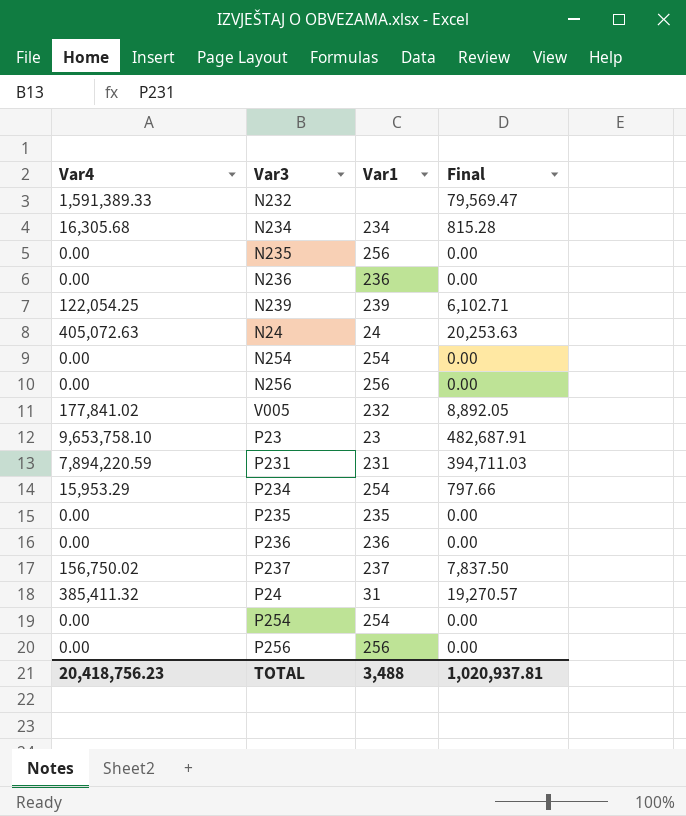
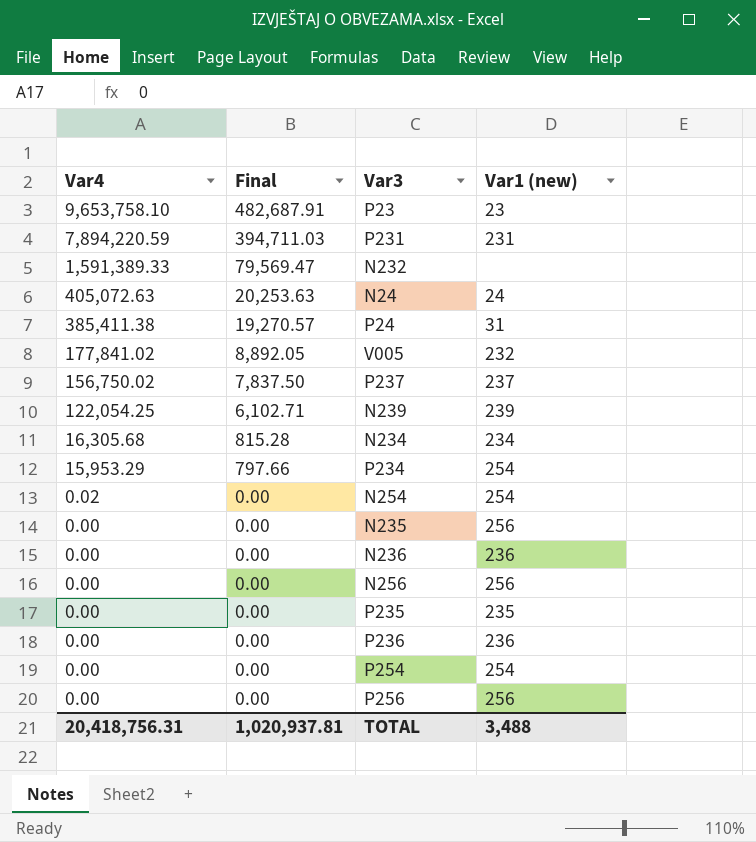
row order: none -> Var4 descending
column Final | position: 4 -> 2
column name: Var1 -> Var1 (new)
P24 | Var4: 385,411.32 -> 385,411.38
N254 | Var4: 0.00 -> 0.02
TOTAL | Var4: 20,418,756.23 -> 20,418,756.31

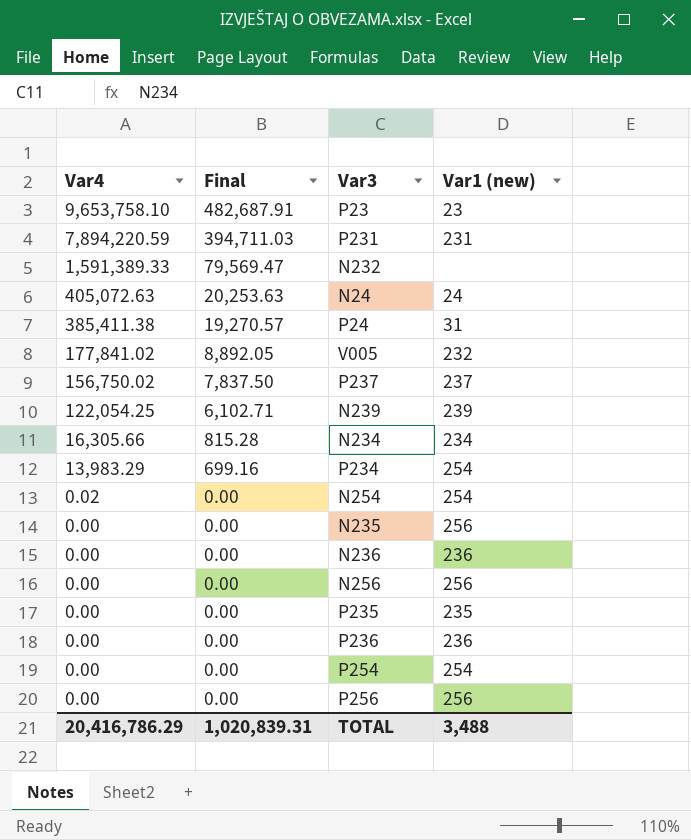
N234 | Var4: 16,305.68 -> 16,305.66
P234 | Var4: 15,953.29 -> 13,983.29
P234 | Final: 797.66 -> 699.16
TOTAL | Var4: 20,418,756.31 -> 20,416,786.29
TOTAL | Final: 1,020,937.81 -> 1,020,839.31

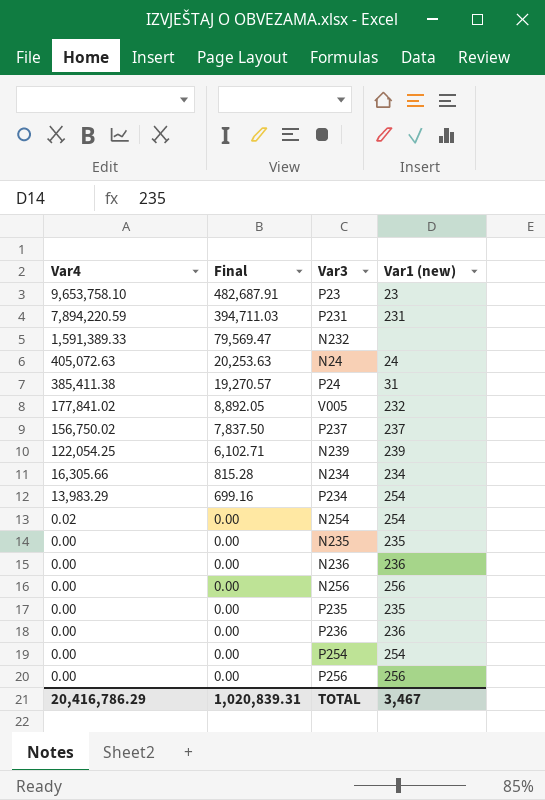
N235 | Var1 (new): 256 -> 235
TOTAL | Var1 (new): 3,488 -> 3,467

